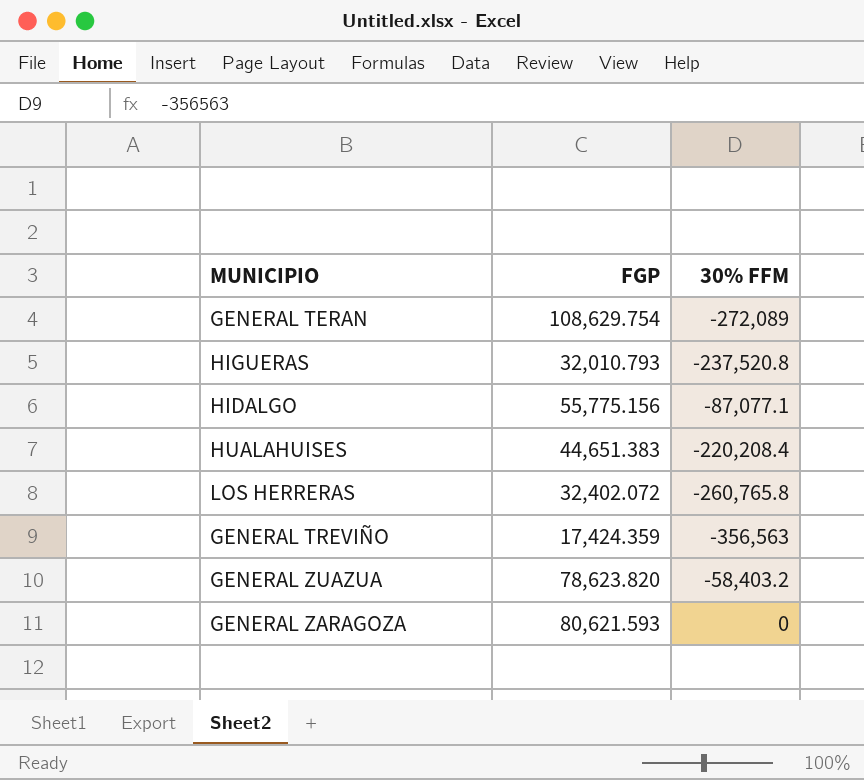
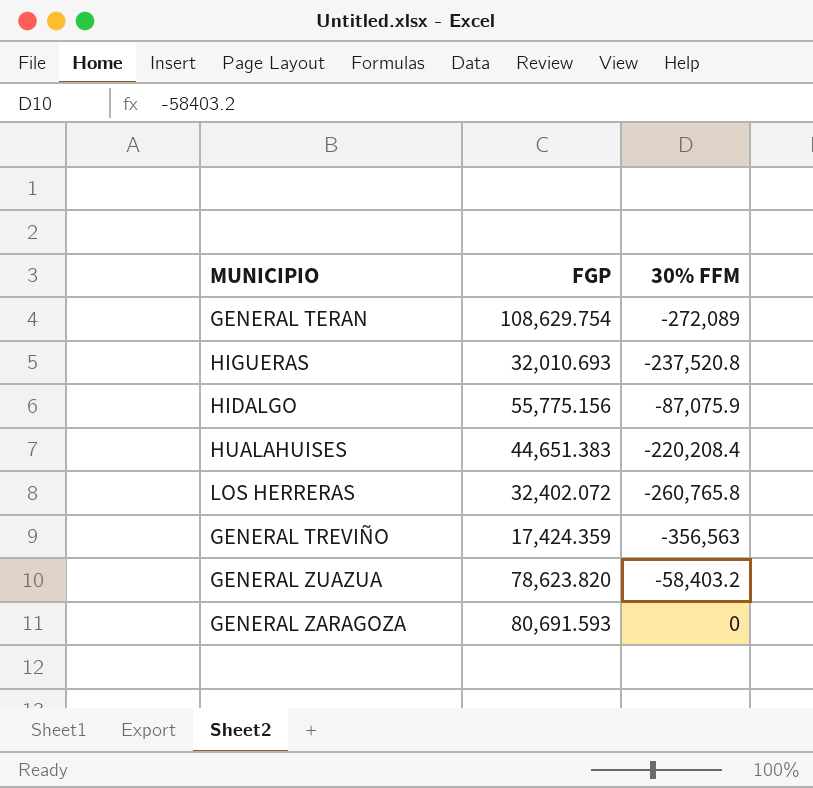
HIGUERAS | FGP: 32,010.793 -> 32,010.693
HIDALGO | 30% FFM: -87,077.1 -> -87,075.9
GENERAL ZARAGOZA | FGP: 80,621.593 -> 80,691.593

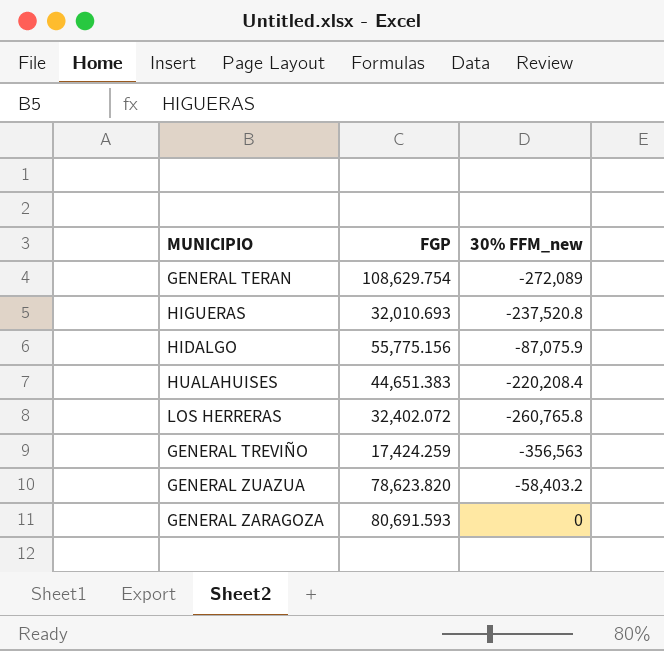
column name: 30% FFM -> 30% FFM_new
GENERAL TREVIÑO | FGP: 17,424.359 -> 17,424.259

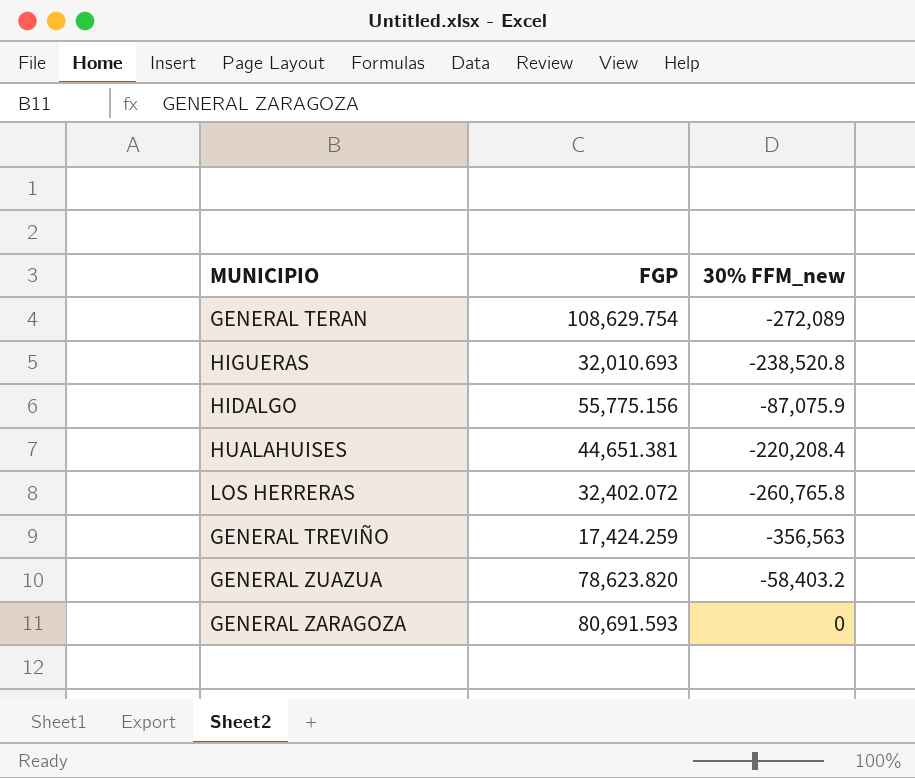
HIGUERAS | 30% FFM_new: -237,520.8 -> -238,520.8
HUALAHUISES | FGP: 44,651.383 -> 44,651.381

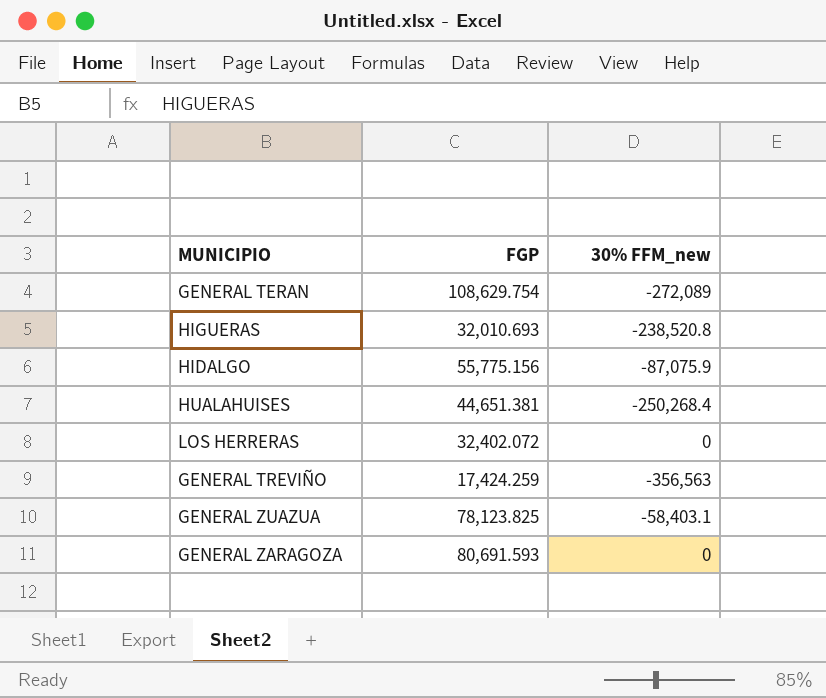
HUALAHUISES | 30% FFM_new: -220,208.4 -> -250,268.4
LOS HERRERAS | 30% FFM_new: -260,765.8 -> 0
GENERAL ZUAZUA | FGP: 78,623.820 -> 78,123.825
GENERAL ZUAZUA | 30% FFM_new: -58,403.2 -> -58,403.1

